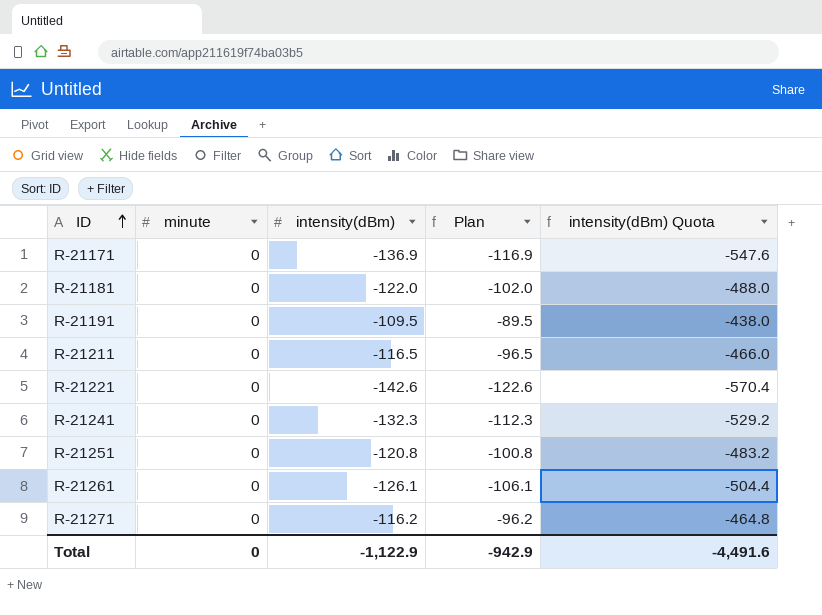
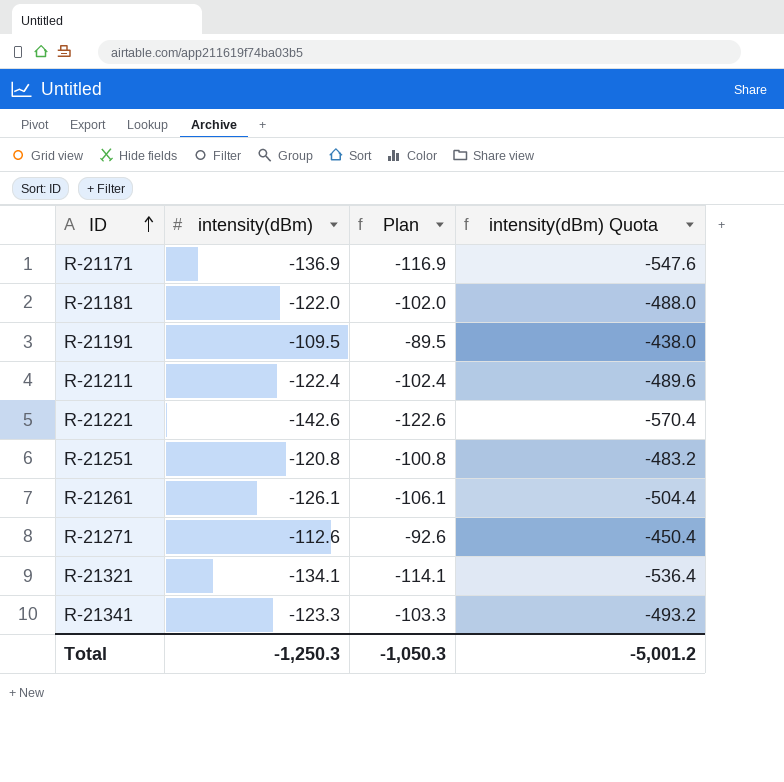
column minute | position: 2 -> none
row R-21241: 0 | -132.3 | -112.3 | -529.2 -> none
R-21211 | intensity(dBm): -116.5 -> -122.4
R-21211 | Plan: -96.5 -> -102.4
R-21211 | intensity(dBm) Quota: -466.0 -> -489.6
R-21271 | intensity(dBm): -116.2 -> -112.6
R-21271 | Plan: -96.2 -> -92.6
R-21271 | intensity(dBm) Quota: -464.8 -> -450.4
row R-21321: none -> -134.1 | -114.1 | -536.4
row R-21341: none -> -123.3 | -103.3 | -493.2
Total | intensity(dBm): -1,122.9 -> -1,250.3
Total | Plan: -942.9 -> -1,050.3
Total | intensity(dBm) Quota: -4,491.6 -> -5,001.2

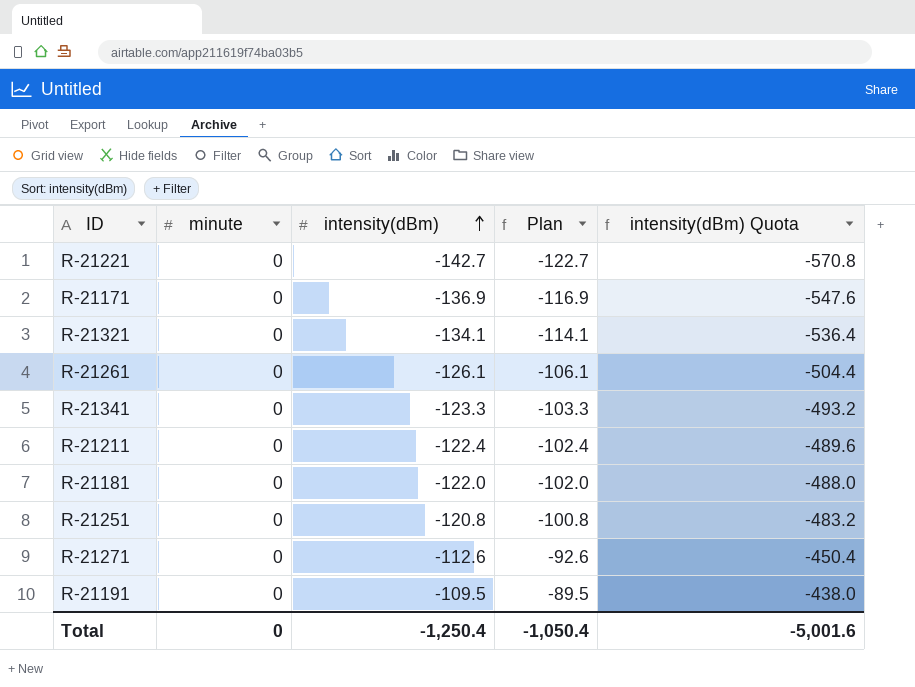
row order: ID ascending -> intensity(dBm) ascending
column minute | position: none -> 2
R-21221 | intensity(dBm): -142.6 -> -142.7
R-21221 | Plan: -122.6 -> -122.7
R-21221 | intensity(dBm) Quota: -570.4 -> -570.8
Total | intensity(dBm): -1,250.3 -> -1,250.4
Total | Plan: -1,050.3 -> -1,050.4
Total | intensity(dBm) Quota: -5,001.2 -> -5,001.6

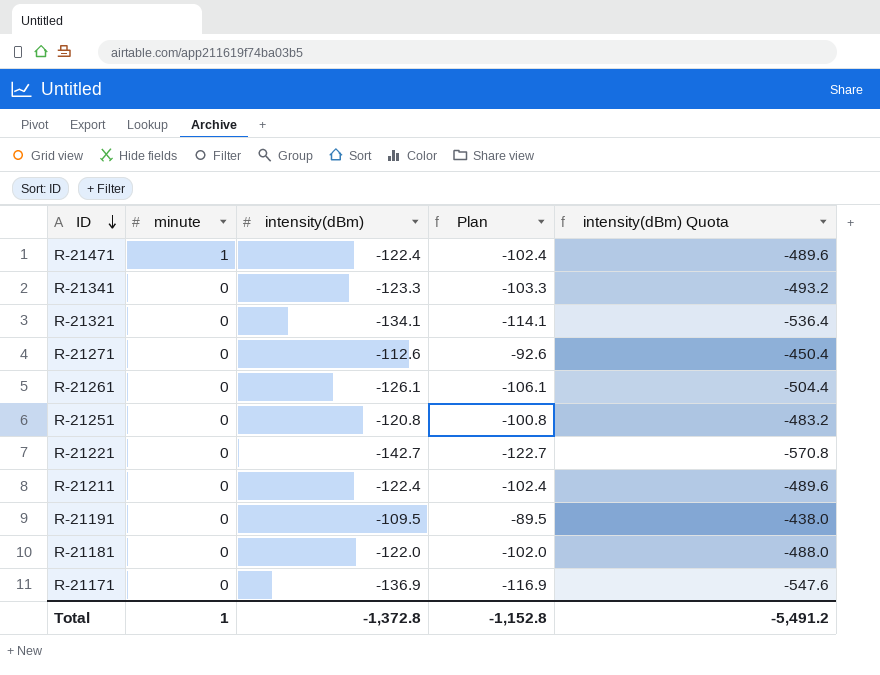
row order: intensity(dBm) ascending -> ID descending
row R-21471: none -> 1 | -122.4 | -102.4 | -489.6
Total | minute: 0 -> 1
Total | intensity(dBm): -1,250.4 -> -1,372.8
Total | Plan: -1,050.4 -> -1,152.8
Total | intensity(dBm) Quota: -5,001.6 -> -5,491.2

